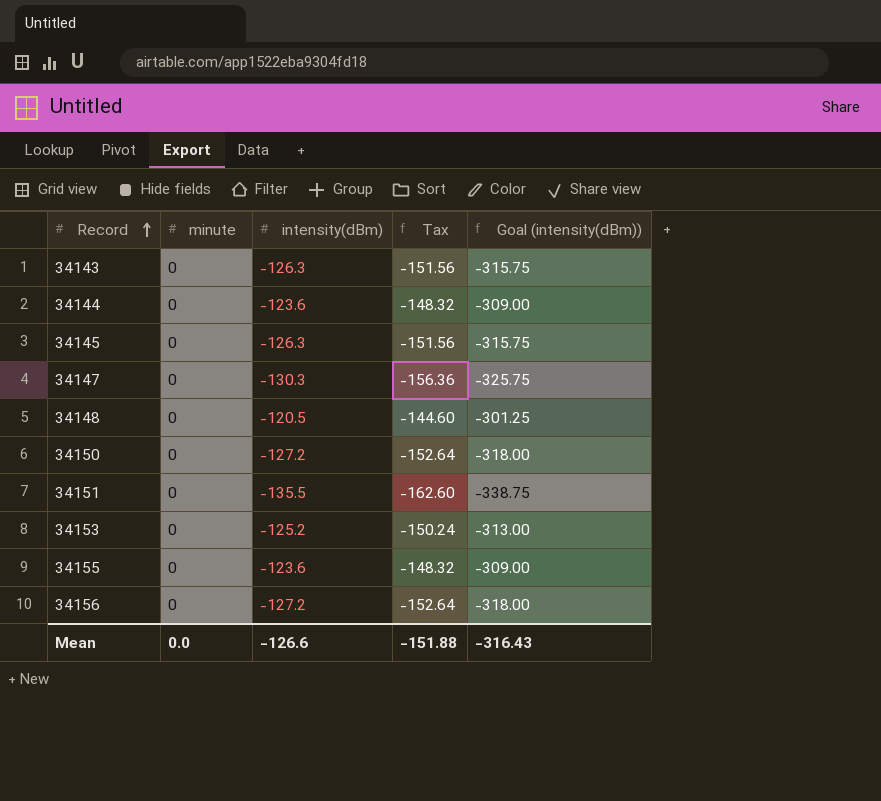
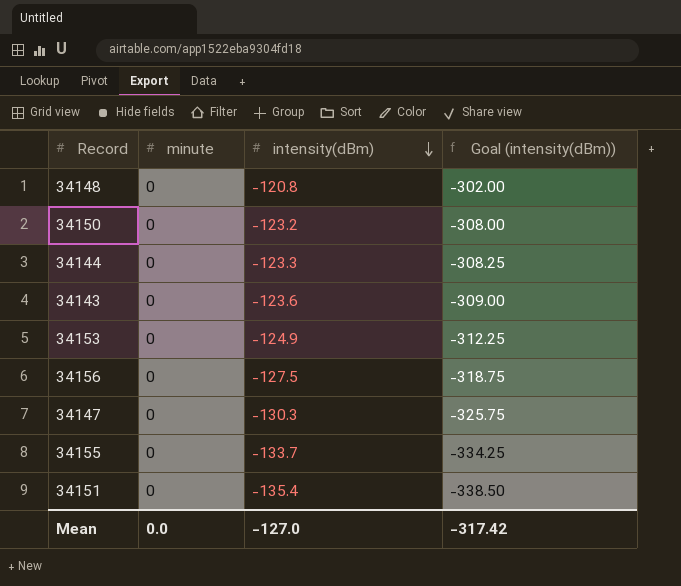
row order: Record ascending -> intensity(dBm) descending
column Tax | formula: [intensity(dBm)] * 1.2 -> none
row 34145: 0 | -126.3 | -151.56 | -315.75 -> none
34148 | intensity(dBm): -120.5 -> -120.8
34148 | Goal (intensity(dBm)): -301.25 -> -302.00
34150 | intensity(dBm): -127.2 -> -123.2
34150 | Goal (intensity(dBm)): -318.00 -> -308.00
34144 | intensity(dBm): -123.6 -> -123.3
34144 | Goal (intensity(dBm)): -309.00 -> -308.25
34143 | intensity(dBm): -126.3 -> -123.6
34143 | Goal (intensity(dBm)): -315.75 -> -309.00
34153 | intensity(dBm): -125.2 -> -124.9
34153 | Goal (intensity(dBm)): -313.00 -> -312.25
34156 | intensity(dBm): -127.2 -> -127.5
34156 | Goal (intensity(dBm)): -318.00 -> -318.75
34155 | intensity(dBm): -123.6 -> -133.7
34155 | Goal (intensity(dBm)): -309.00 -> -334.25
34151 | intensity(dBm): -135.5 -> -135.4
34151 | Goal (intensity(dBm)): -338.75 -> -338.50
Mean | intensity(dBm): -126.6 -> -127.0
Mean | Goal (intensity(dBm)): -316.43 -> -317.42

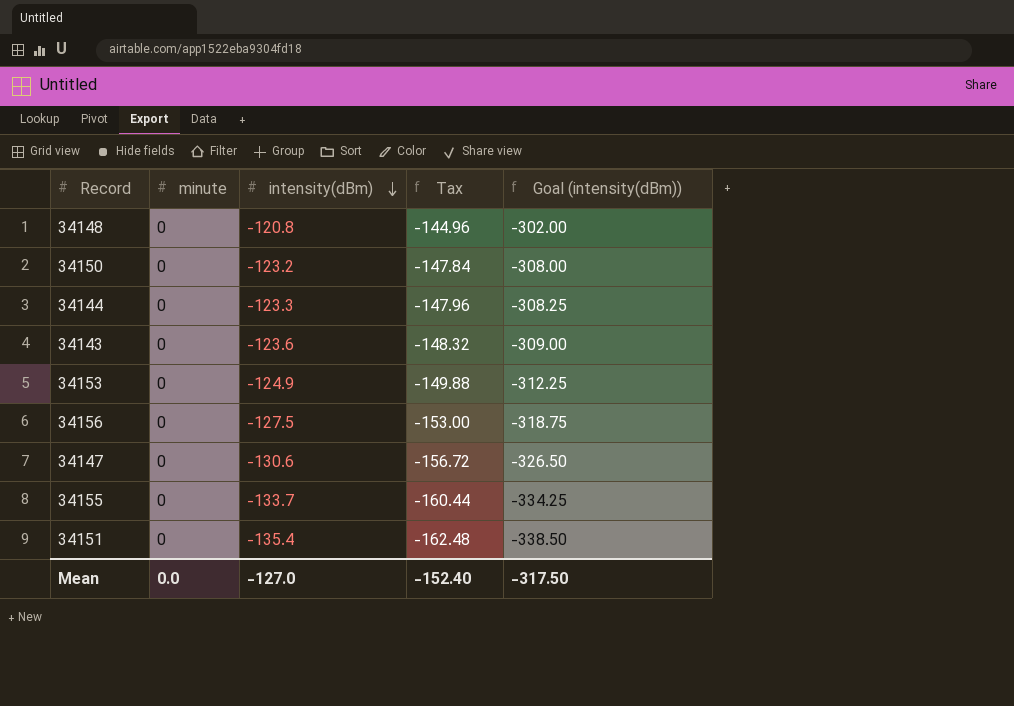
column Tax | formula: none -> [intensity(dBm)] * 1.2
34147 | intensity(dBm): -130.3 -> -130.6
34147 | Goal (intensity(dBm)): -325.75 -> -326.50
Mean | Goal (intensity(dBm)): -317.42 -> -317.50

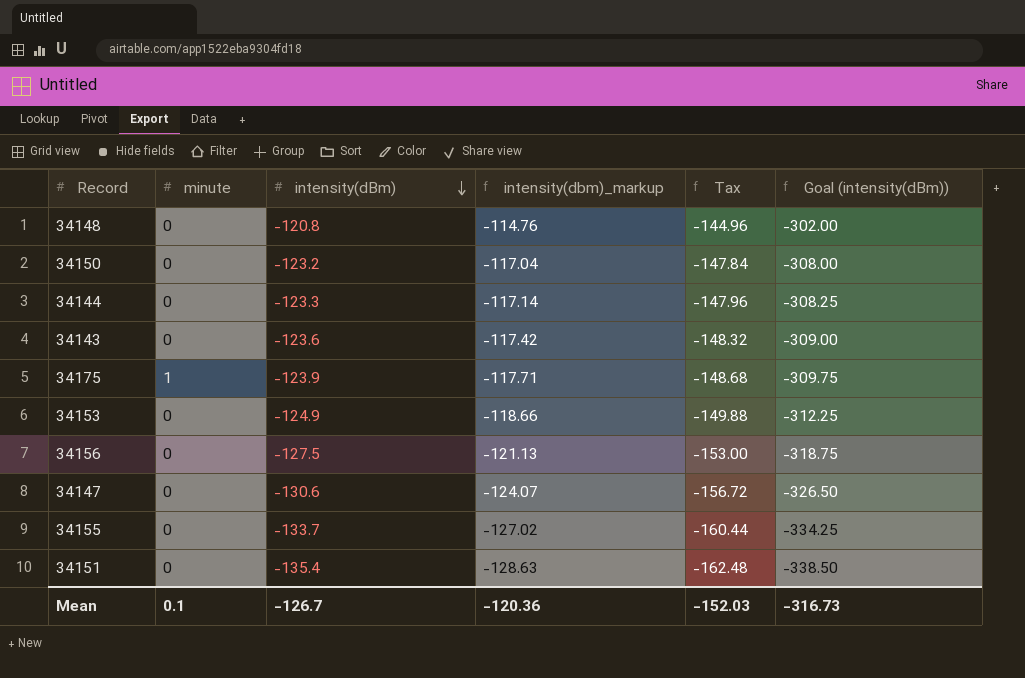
column intensity(dbm)_markup | formula: none -> [intensity(dBm)] * 0.95
row 34175: none -> 1 | -123.9 | -117.71 | -148.68 | -309.75
Mean | minute: 0.0 -> 0.1
Mean | intensity(dBm): -127.0 -> -126.7
Mean | Tax: -152.40 -> -152.03
Mean | Goal (intensity(dBm)): -317.50 -> -316.73

